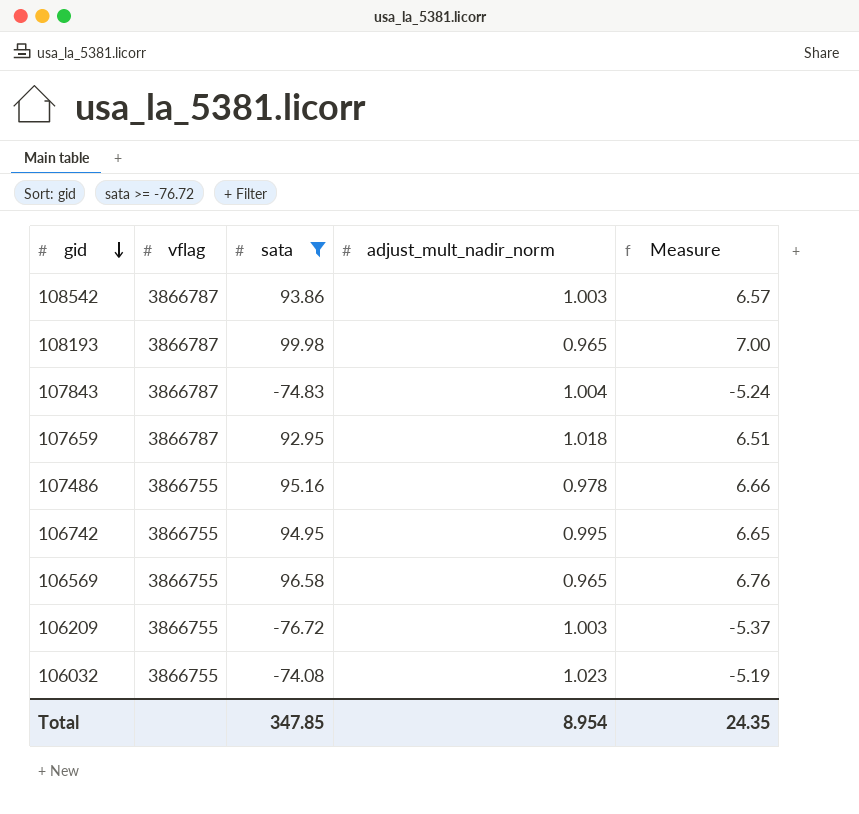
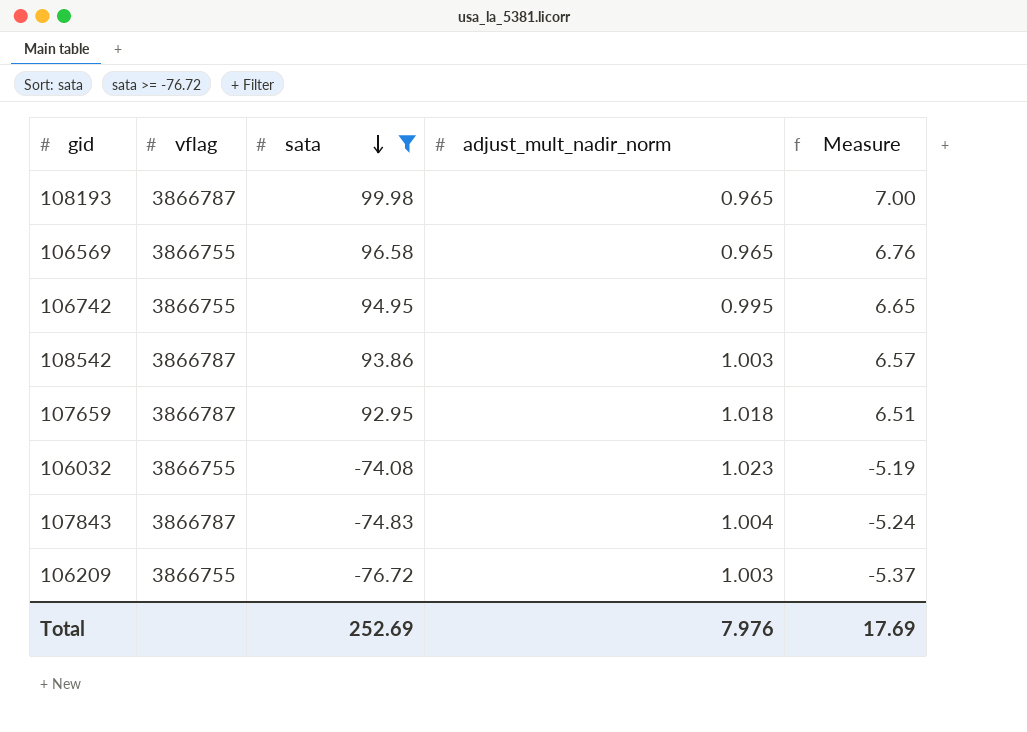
row order: gid descending -> sata descending
row 107486: 3866755 | 95.16 | 0.978 | 6.66 -> none
Total | sata: 347.85 -> 252.69
Total | adjust_mult_nadir_norm: 8.954 -> 7.976
Total | Measure: 24.35 -> 17.69

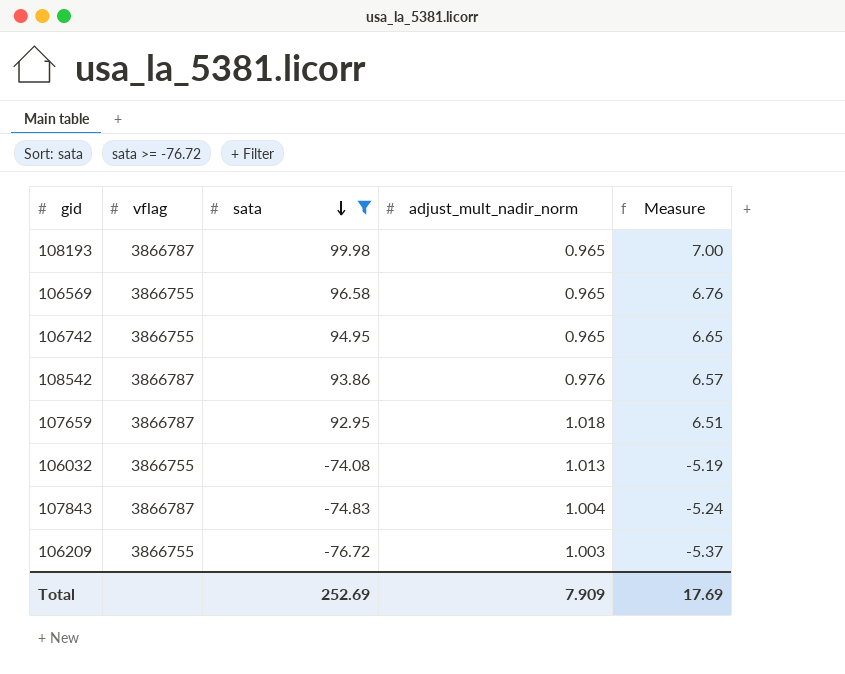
106742 | adjust_mult_nadir_norm: 0.995 -> 0.965
108542 | adjust_mult_nadir_norm: 1.003 -> 0.976
106032 | adjust_mult_nadir_norm: 1.023 -> 1.013
Total | adjust_mult_nadir_norm: 7.976 -> 7.909

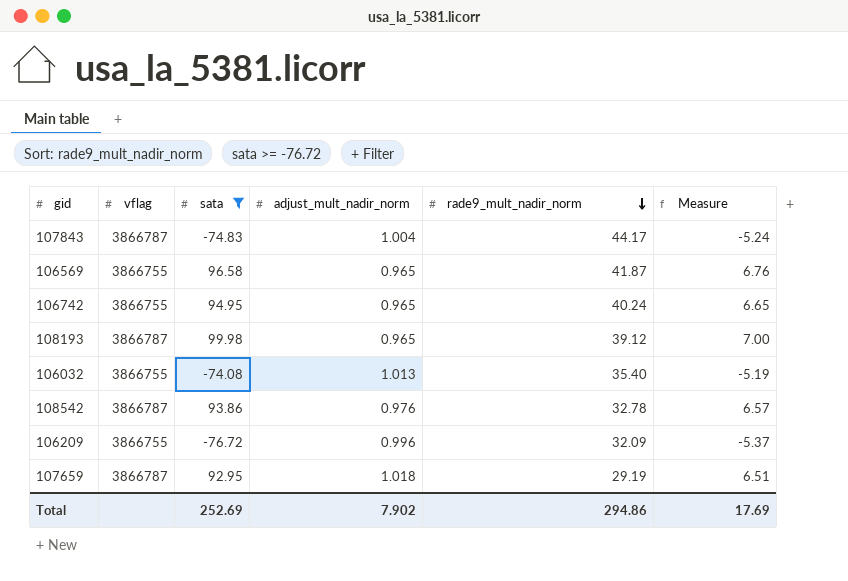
row order: sata descending -> rade9_mult_nadir_norm descending
column rade9_mult_nadir_norm | position: none -> 5
106209 | adjust_mult_nadir_norm: 1.003 -> 0.996
Total | adjust_mult_nadir_norm: 7.909 -> 7.902

